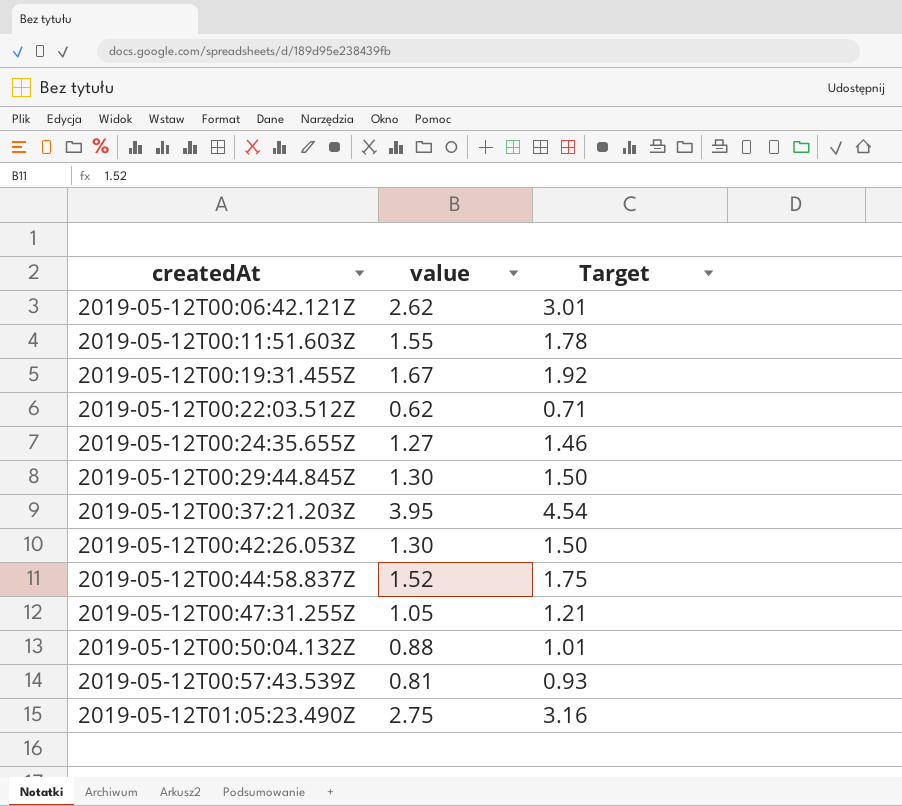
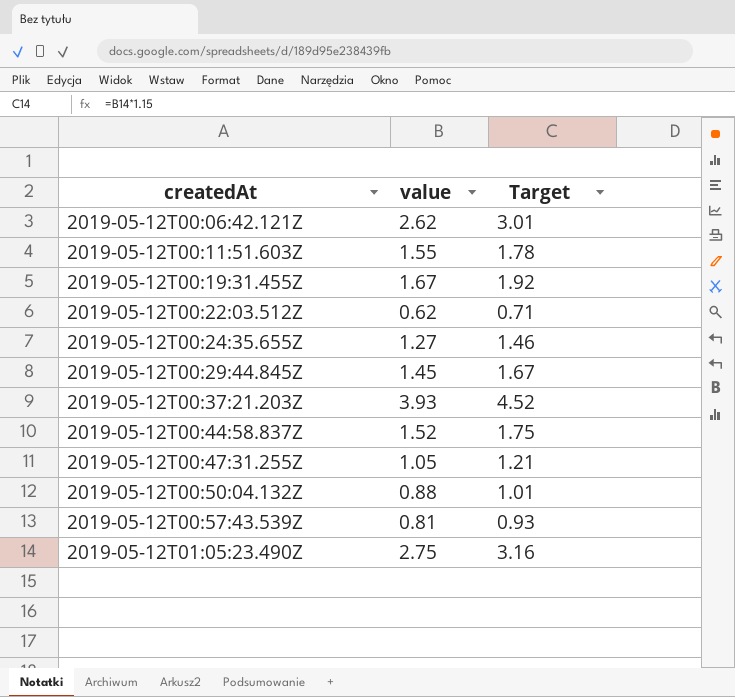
row 2019-05-12T00:42:26.053Z: 1.30 | 1.50 -> none
2019-05-12T00:29:44.845Z | value: 1.30 -> 1.45
2019-05-12T00:29:44.845Z | Target: 1.50 -> 1.67
2019-05-12T00:37:21.203Z | value: 3.95 -> 3.93
2019-05-12T00:37:21.203Z | Target: 4.54 -> 4.52

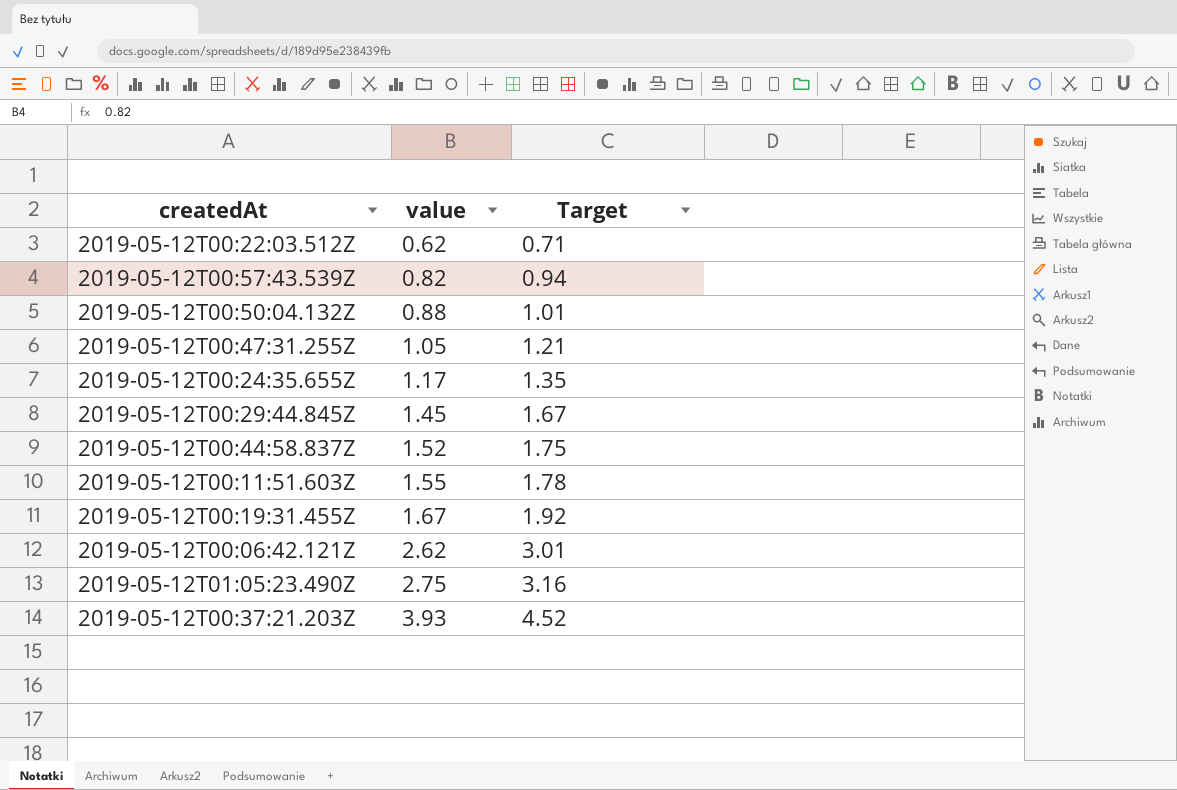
row order: createdAt ascending -> value ascending
2019-05-12T00:57:43.539Z | value: 0.81 -> 0.82
2019-05-12T00:57:43.539Z | Target: 0.93 -> 0.94
2019-05-12T00:24:35.655Z | value: 1.27 -> 1.17
2019-05-12T00:24:35.655Z | Target: 1.46 -> 1.35

